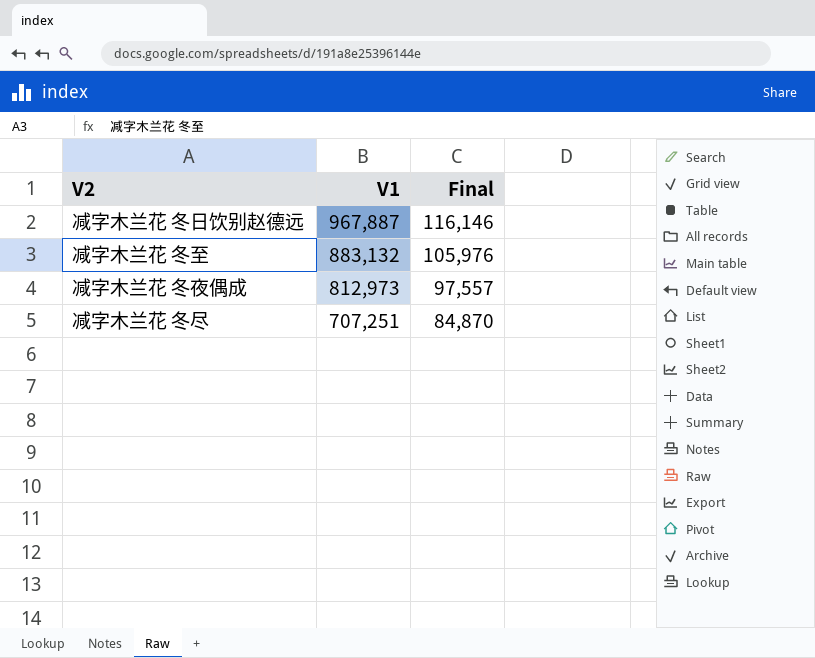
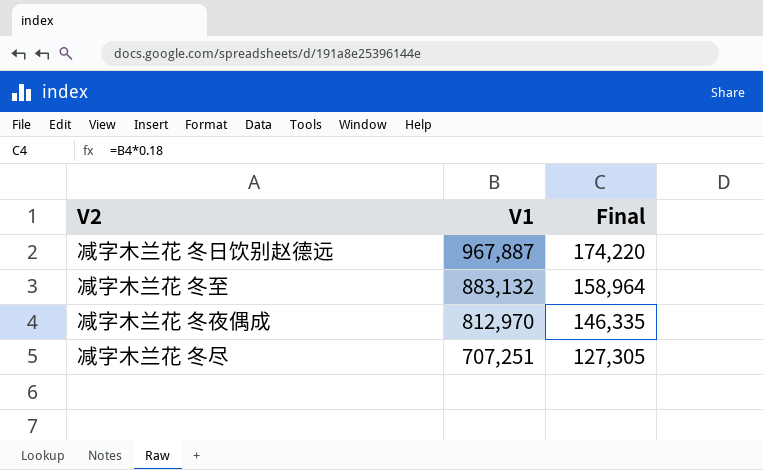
column Final | formula: [V1] * 0.12 -> [V1] * 0.18
减字木兰花 冬夜偶成 | V1: 812,973 -> 812,970

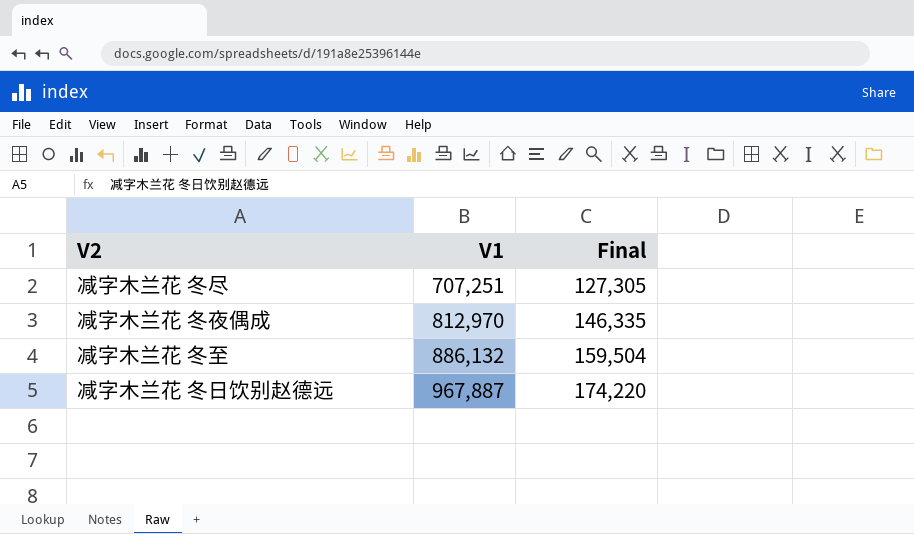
row order: V1 descending -> V1 ascending
减字木兰花 冬至 | V1: 883,132 -> 886,132
减字木兰花 冬至 | Final: 158,964 -> 159,504

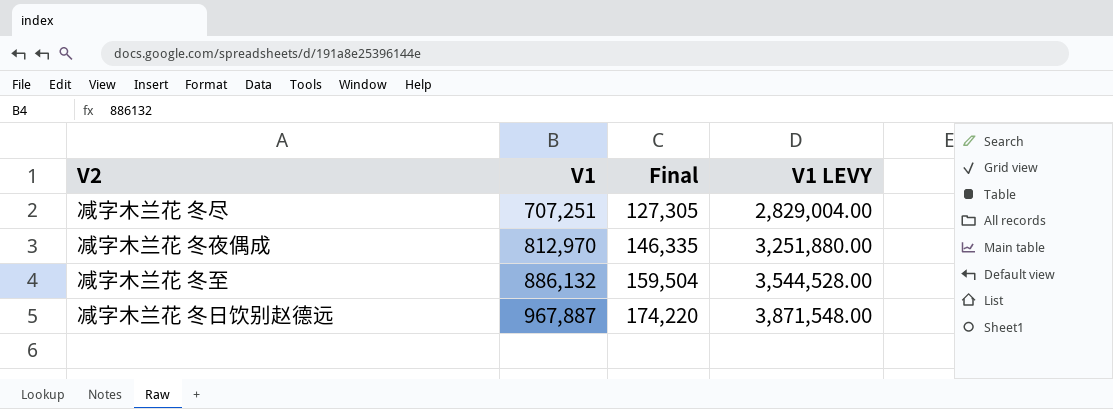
column V1 LEVY | formula: none -> [V1] * 4

